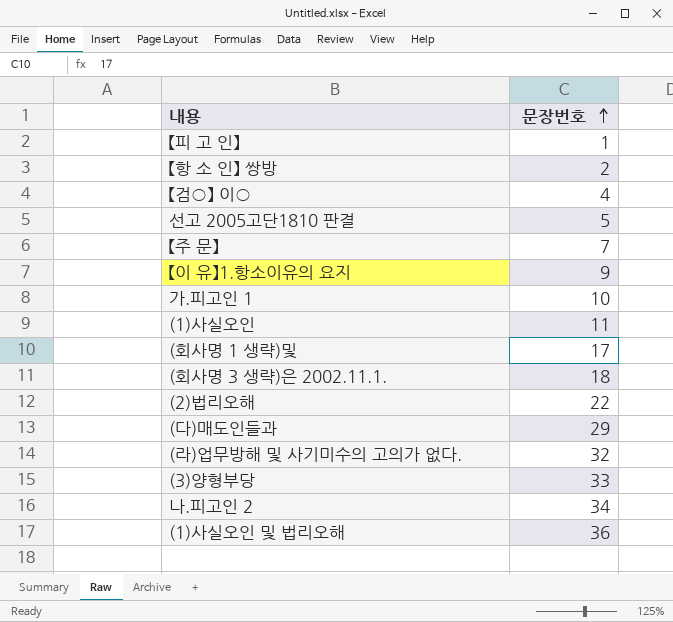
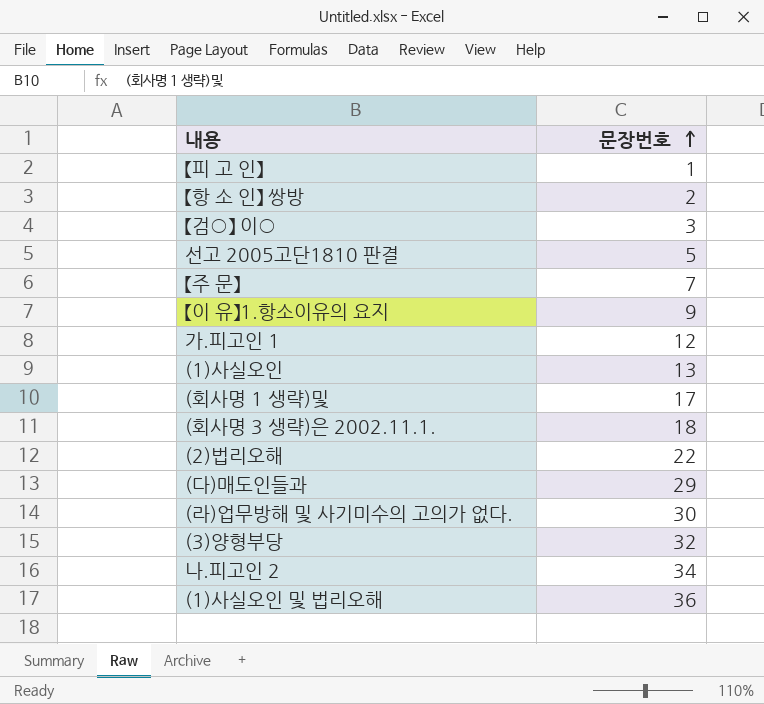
【검○】 이○ | 문장번호: 4 -> 3
가.피고인 1 | 문장번호: 10 -> 12
(1)사실오인 | 문장번호: 11 -> 13
(라)업무방해 및 사기미수의 고의가 없다. | 문장번호: 32 -> 30
(3)양형부당 | 문장번호: 33 -> 32

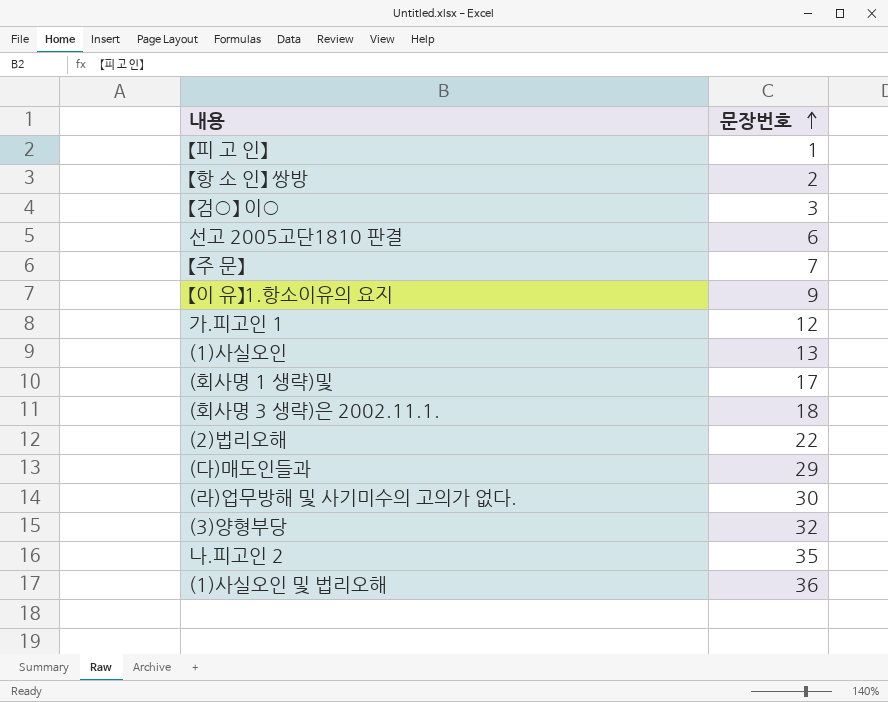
선고 2005고단1810 판결 | 문장번호: 5 -> 6
나.피고인 2 | 문장번호: 34 -> 35

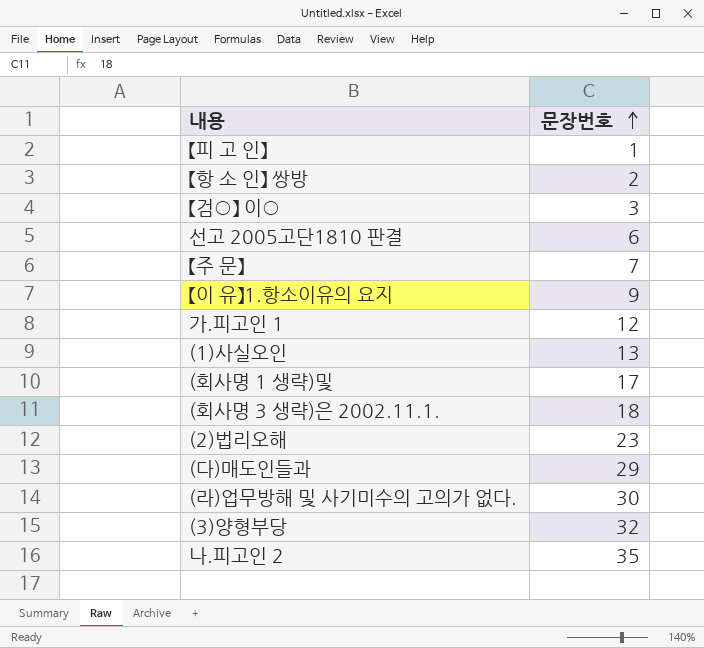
row (1)사실오인 및 법리오해: 36 -> none
(2)법리오해 | 문장번호: 22 -> 23

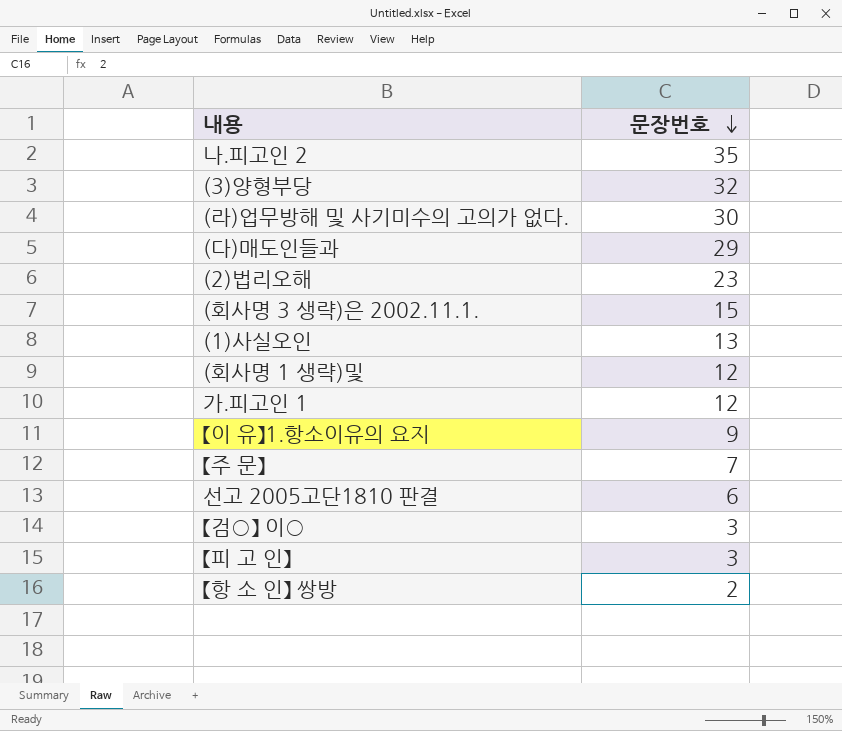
row order: 문장번호 ascending -> 문장번호 descending
(회사명 3 생략)은 2002.11.1. | 문장번호: 18 -> 15
(회사명 1 생략)및 | 문장번호: 17 -> 12
【피 고 인】 | 문장번호: 1 -> 3

